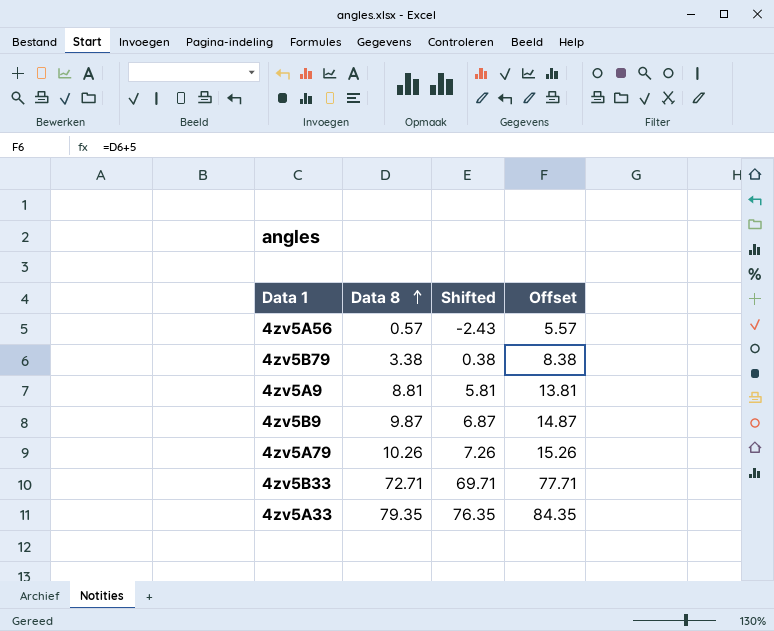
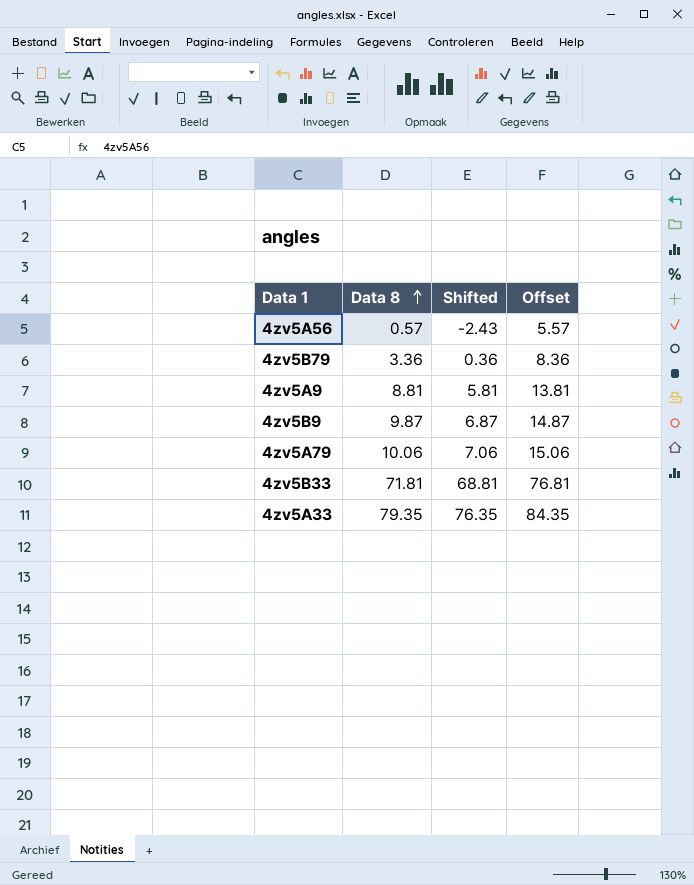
4zv5B79 | Data 8: 3.38 -> 3.36
4zv5B79 | Shifted: 0.38 -> 0.36
4zv5B79 | Offset: 8.38 -> 8.36
4zv5A79 | Data 8: 10.26 -> 10.06
4zv5A79 | Shifted: 7.26 -> 7.06
4zv5A79 | Offset: 15.26 -> 15.06
4zv5B33 | Data 8: 72.71 -> 71.81
4zv5B33 | Shifted: 69.71 -> 68.81
4zv5B33 | Offset: 77.71 -> 76.81

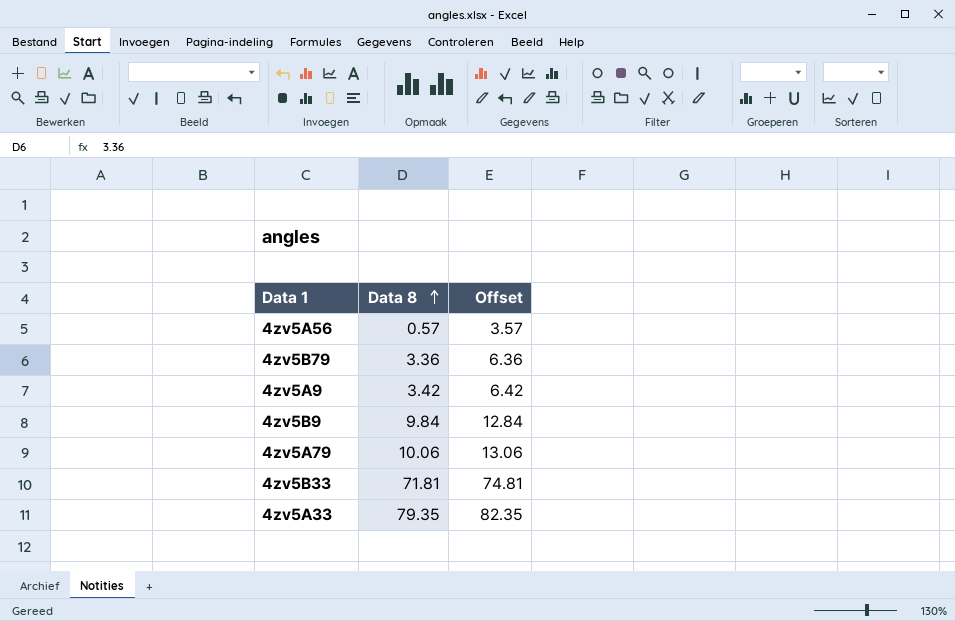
column Shifted | formula: [Data 8] - 3 -> none
column Offset | formula: [Data 8] + 5 -> [Data 8] + 3
4zv5A9 | Data 8: 8.81 -> 3.42
4zv5B9 | Data 8: 9.87 -> 9.84

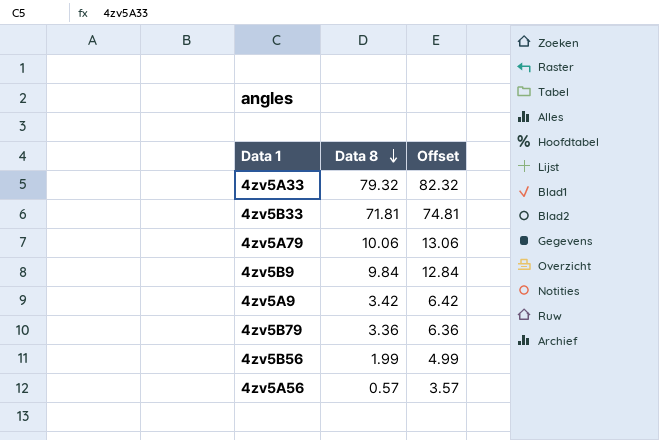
row order: Data 8 ascending -> Data 8 descending
4zv5A33 | Data 8: 79.35 -> 79.32
4zv5A33 | Offset: 82.35 -> 82.32
row 4zv5B56: none -> 1.99 | 4.99

